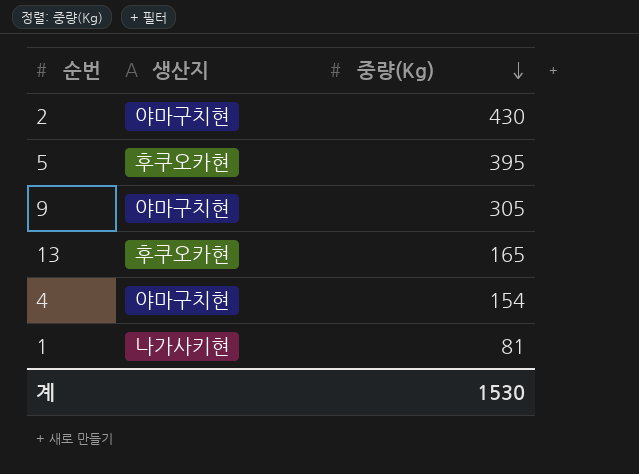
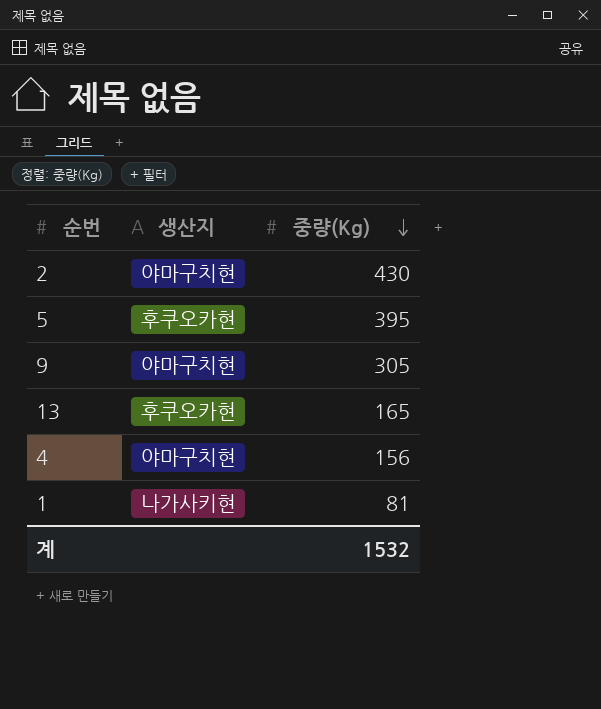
4 | 중량(Kg): 154 -> 156
계 | 중량(Kg): 1530 -> 1532

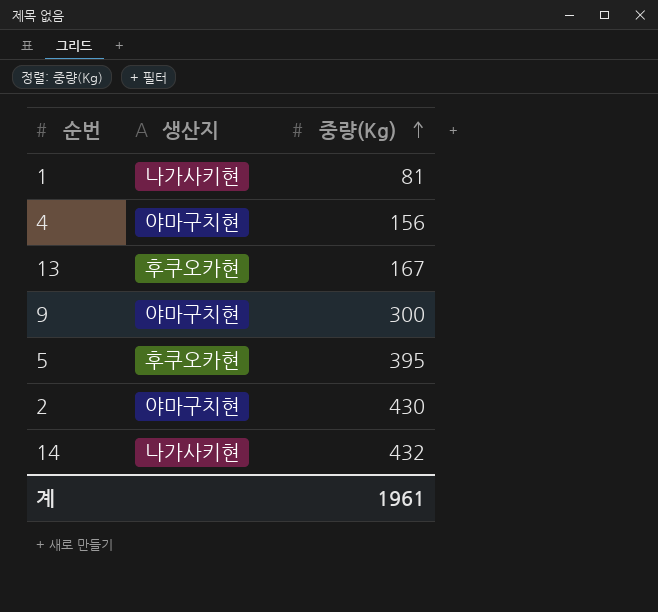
row order: 중량(Kg) descending -> 중량(Kg) ascending
13 | 중량(Kg): 165 -> 167
9 | 중량(Kg): 305 -> 300
row 14: none -> 나가사키현 | 432
계 | 중량(Kg): 1532 -> 1961

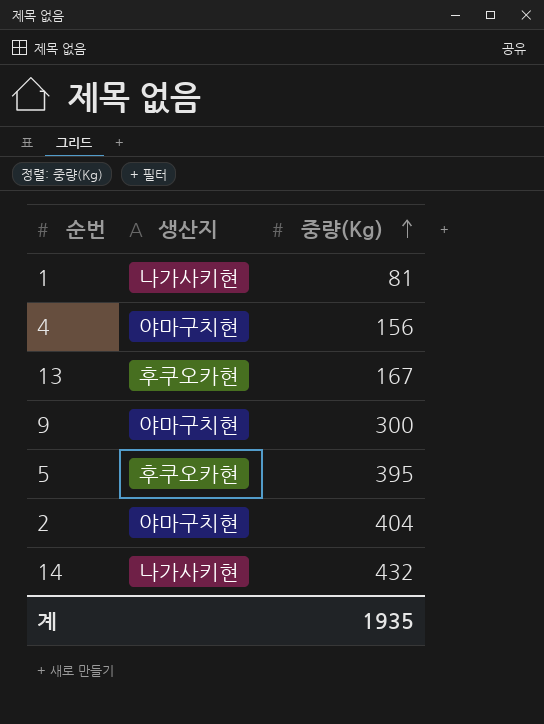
2 | 중량(Kg): 430 -> 404
계 | 중량(Kg): 1961 -> 1935

